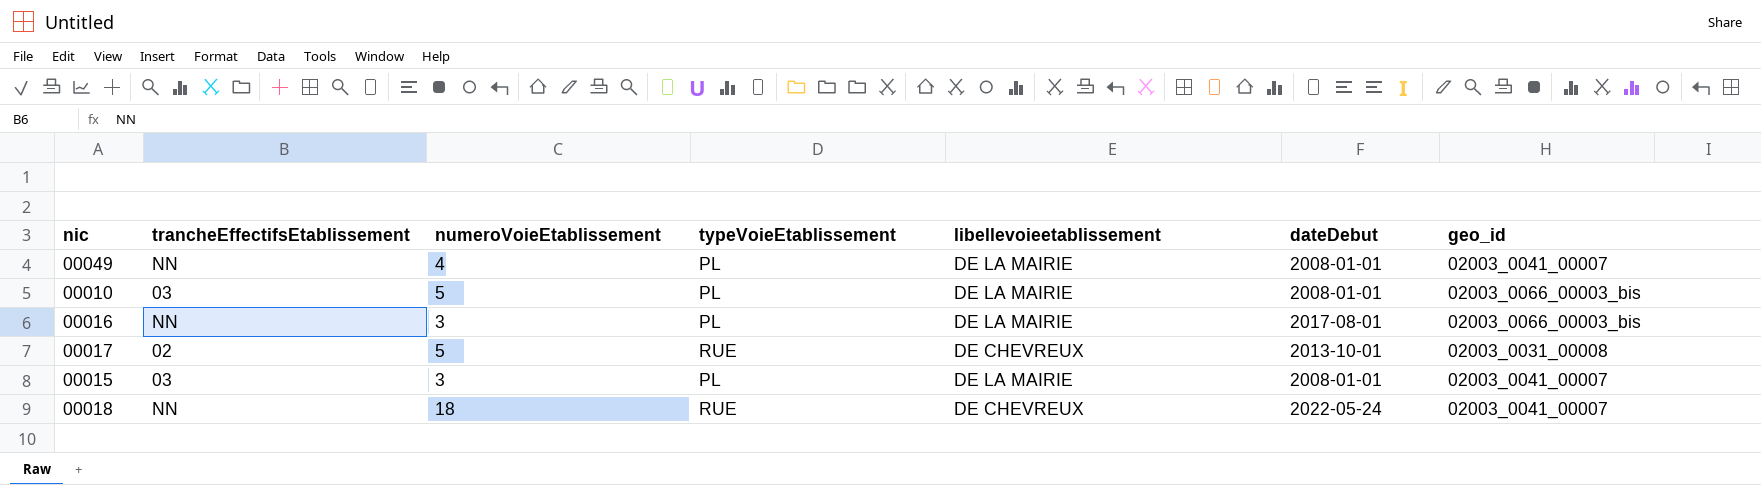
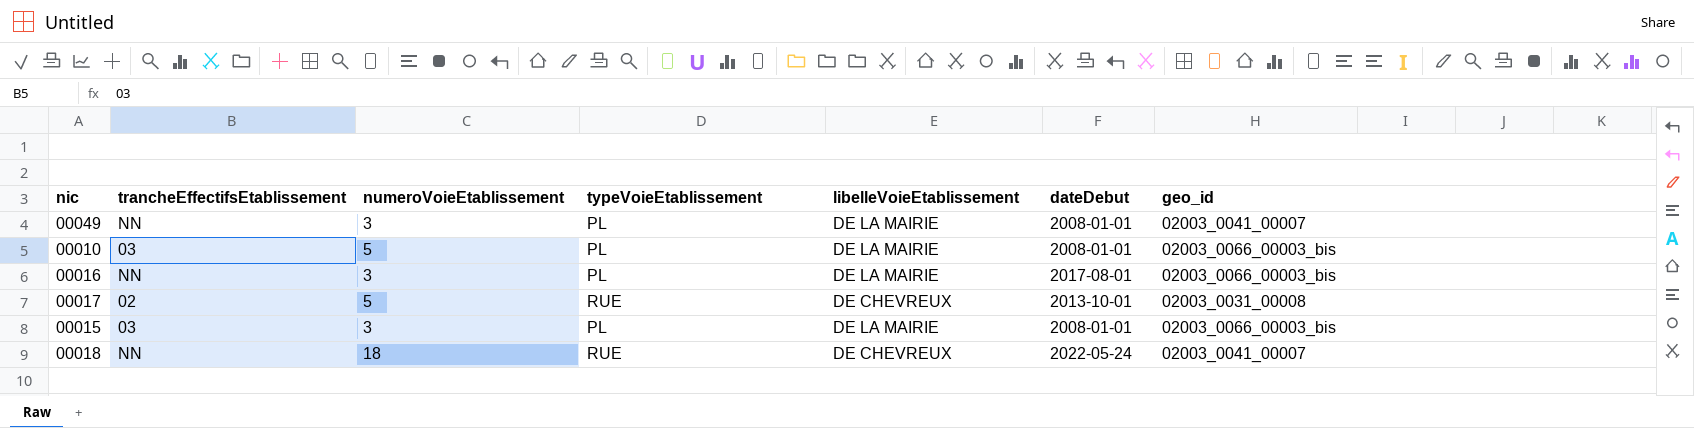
column name: libellevoieetablissement -> libelleVoieEtablissement
00049 | numeroVoieEtablissement: 4 -> 3
00015 | geo_id: 02003_0041_00007 -> 02003_0066_00003_bis

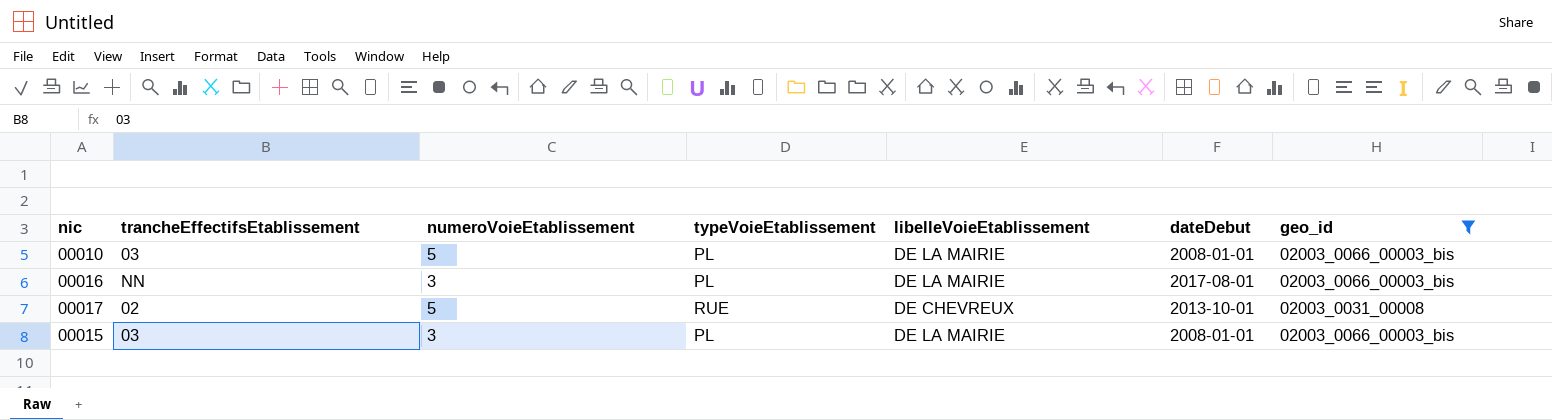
filter: none -> geo_id != 02003_0041_00007

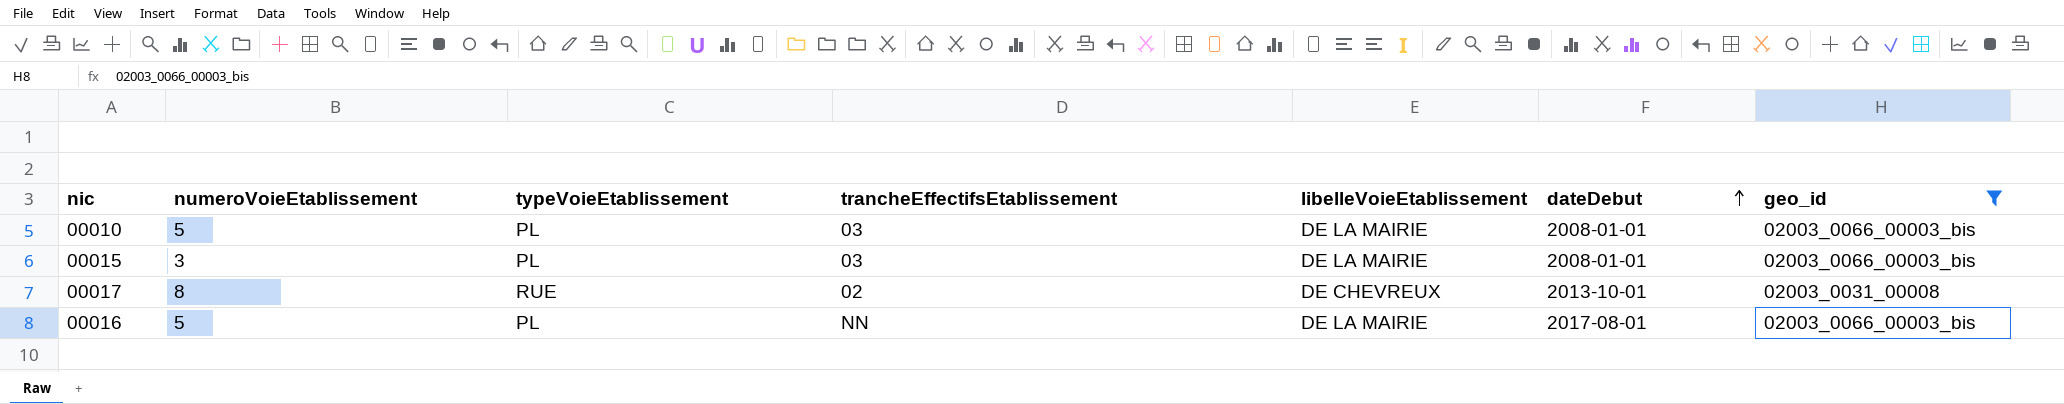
row order: none -> dateDebut ascending
column trancheEffectifsEtablissement | position: 2 -> 4
00017 | numeroVoieEtablissement: 5 -> 8
00016 | numeroVoieEtablissement: 3 -> 5

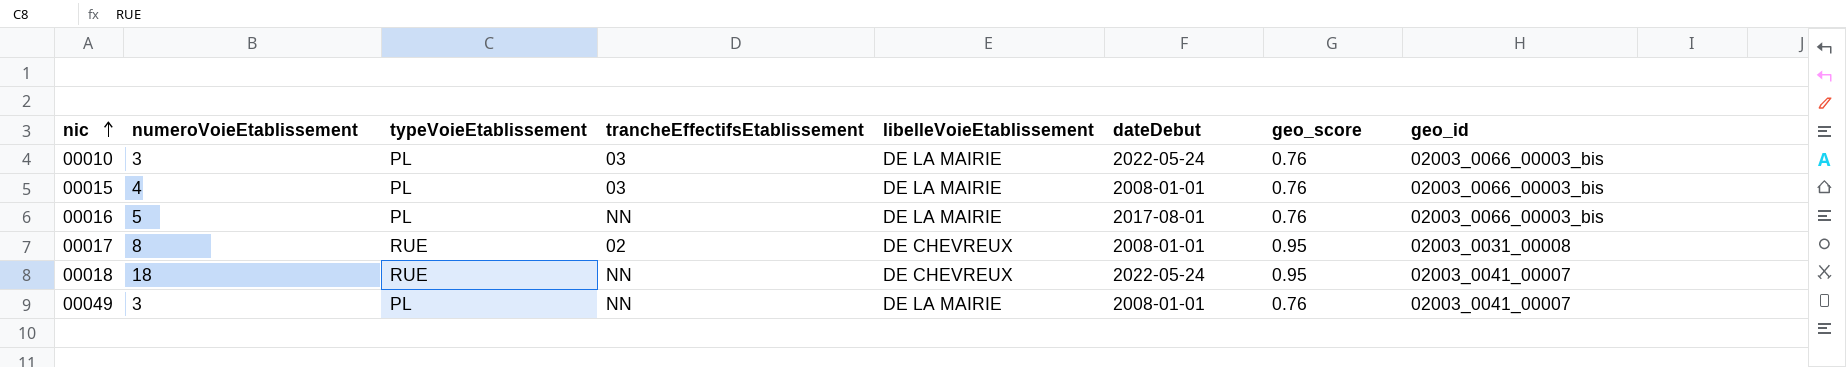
filter: geo_id != 02003_0041_00007 -> none
row order: dateDebut ascending -> nic ascending
column geo_score | position: none -> 7
00010 | numeroVoieEtablissement: 5 -> 3
00010 | dateDebut: 2008-01-01 -> 2022-05-24
00015 | numeroVoieEtablissement: 3 -> 4
00017 | dateDebut: 2013-10-01 -> 2008-01-01

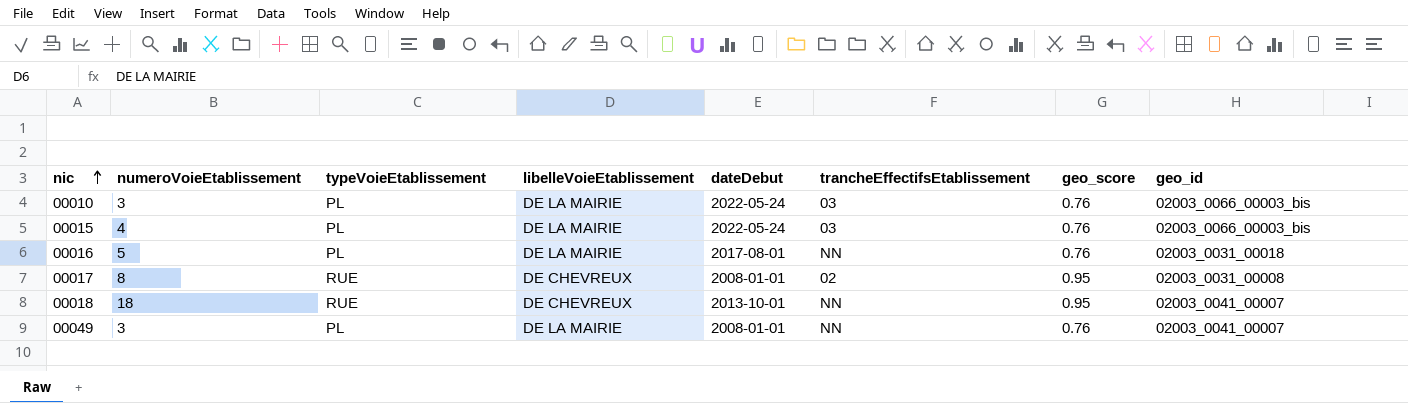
column trancheEffectifsEtablissement | position: 4 -> 6
00015 | dateDebut: 2008-01-01 -> 2022-05-24
00016 | geo_id: 02003_0066_00003_bis -> 02003_0031_00018
00018 | dateDebut: 2022-05-24 -> 2013-10-01

